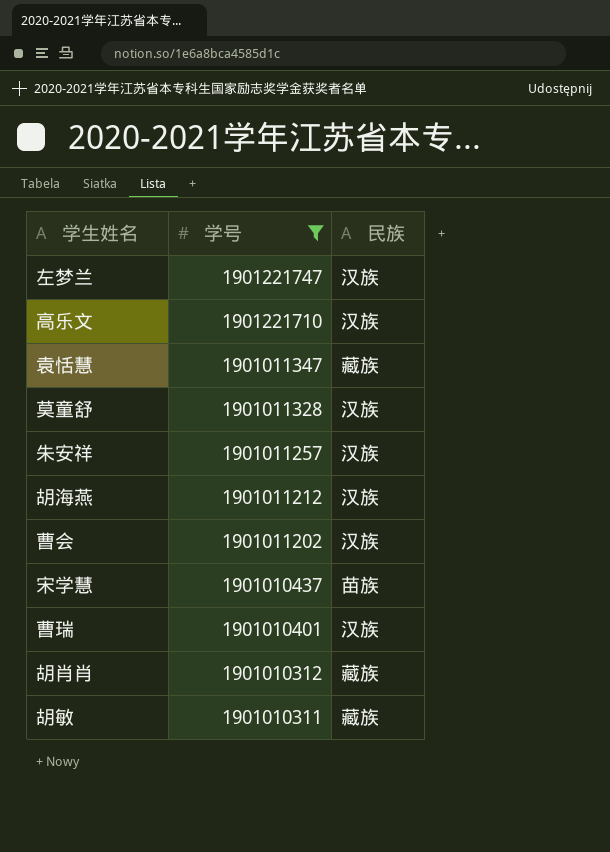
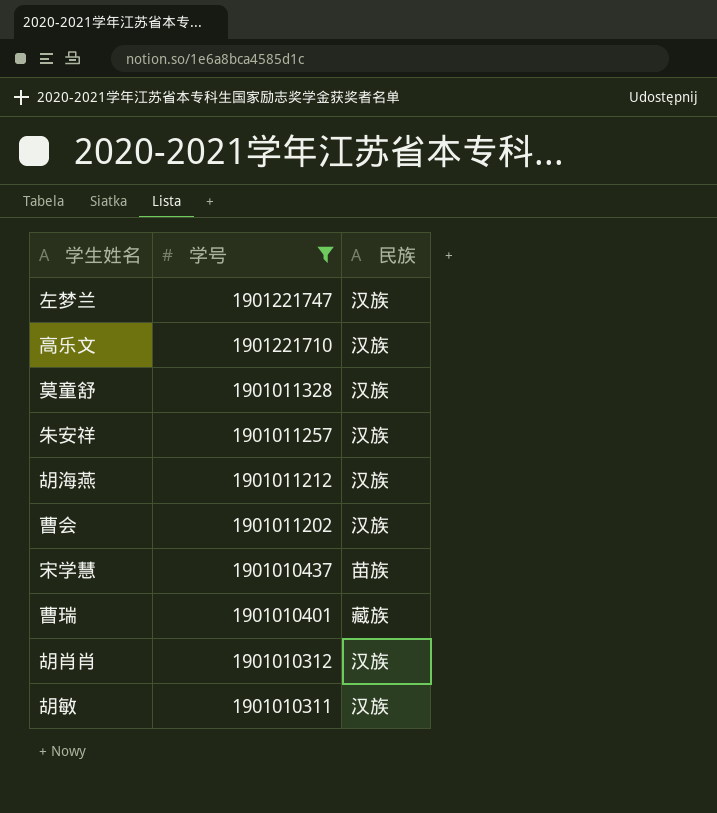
row 袁恬慧: 1901011347 | 藏族 -> none
曹瑞 | 民族: 汉族 -> 藏族
胡肖肖 | 民族: 藏族 -> 汉族
胡敏 | 民族: 藏族 -> 汉族

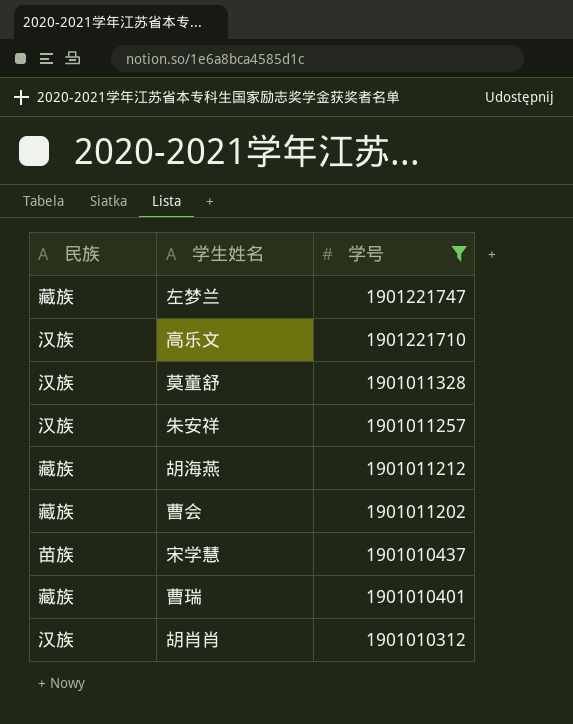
column 民族 | position: 3 -> 1
row 胡敏: 1901010311 | 汉族 -> none
左梦兰 | 民族: 汉族 -> 藏族
胡海燕 | 民族: 汉族 -> 藏族
曹会 | 民族: 汉族 -> 藏族

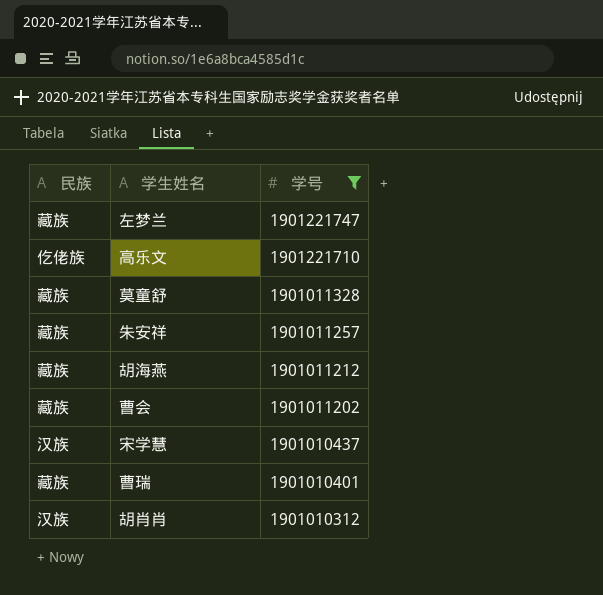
高乐文 | 民族: 汉族 -> 仡佬族
莫童舒 | 民族: 汉族 -> 藏族
朱安祥 | 民族: 汉族 -> 藏族
宋学慧 | 民族: 苗族 -> 汉族

